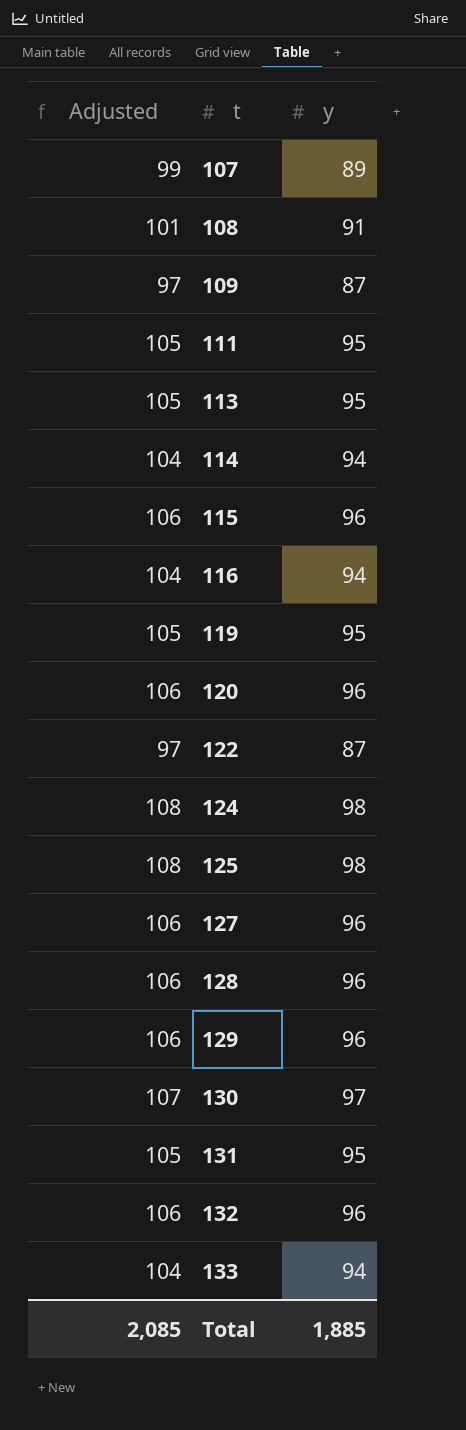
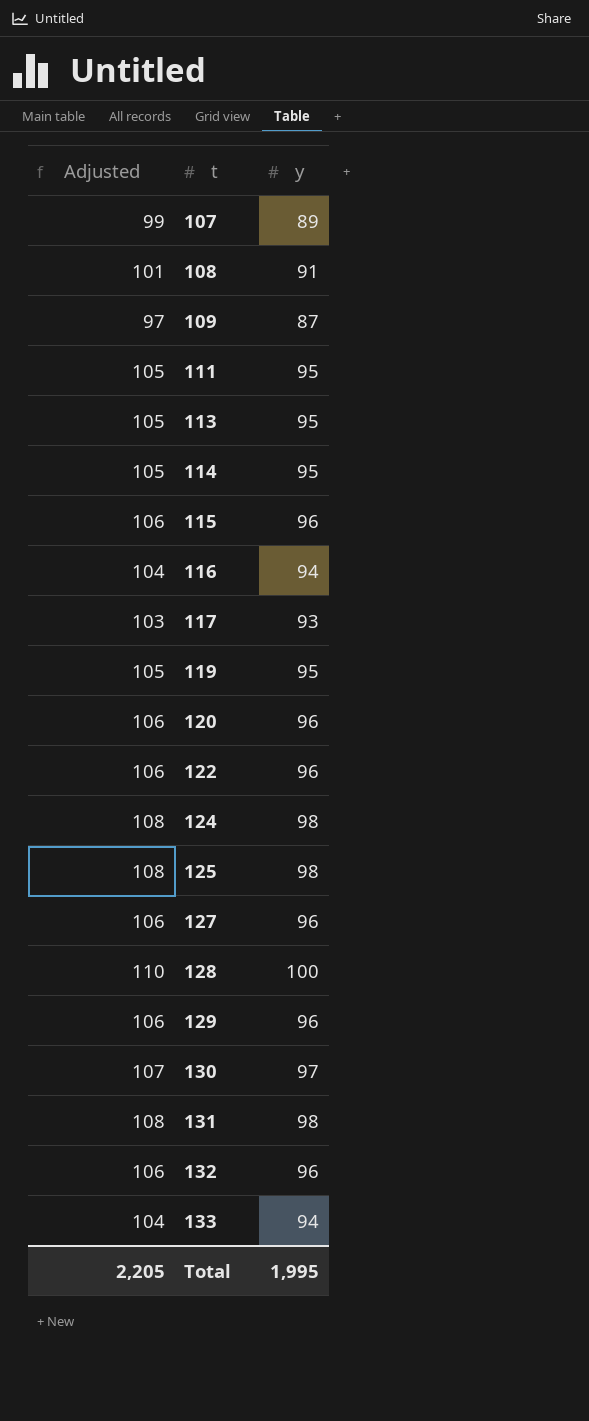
114 | Adjusted: 104 -> 105
114 | y: 94 -> 95
row 117: none -> 103 | 93
122 | Adjusted: 97 -> 106
122 | y: 87 -> 96
128 | Adjusted: 106 -> 110
128 | y: 96 -> 100
131 | Adjusted: 105 -> 108
131 | y: 95 -> 98
Total | Adjusted: 2,085 -> 2,205
Total | y: 1,885 -> 1,995

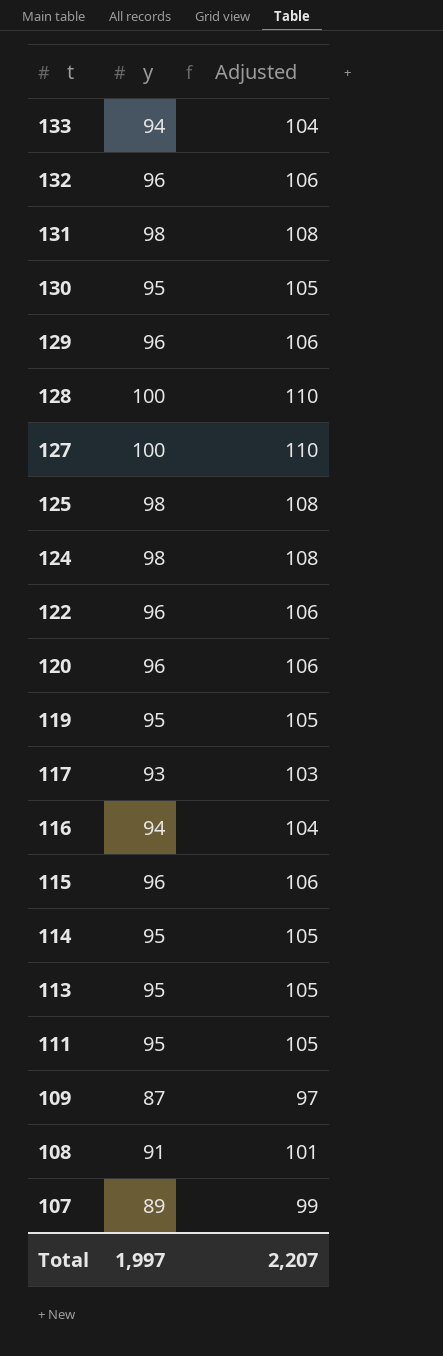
row order: t ascending -> t descending
column Adjusted | position: 1 -> 3
130 | y: 97 -> 95
130 | Adjusted: 107 -> 105
127 | y: 96 -> 100
127 | Adjusted: 106 -> 110
Total | y: 1,995 -> 1,997
Total | Adjusted: 2,205 -> 2,207

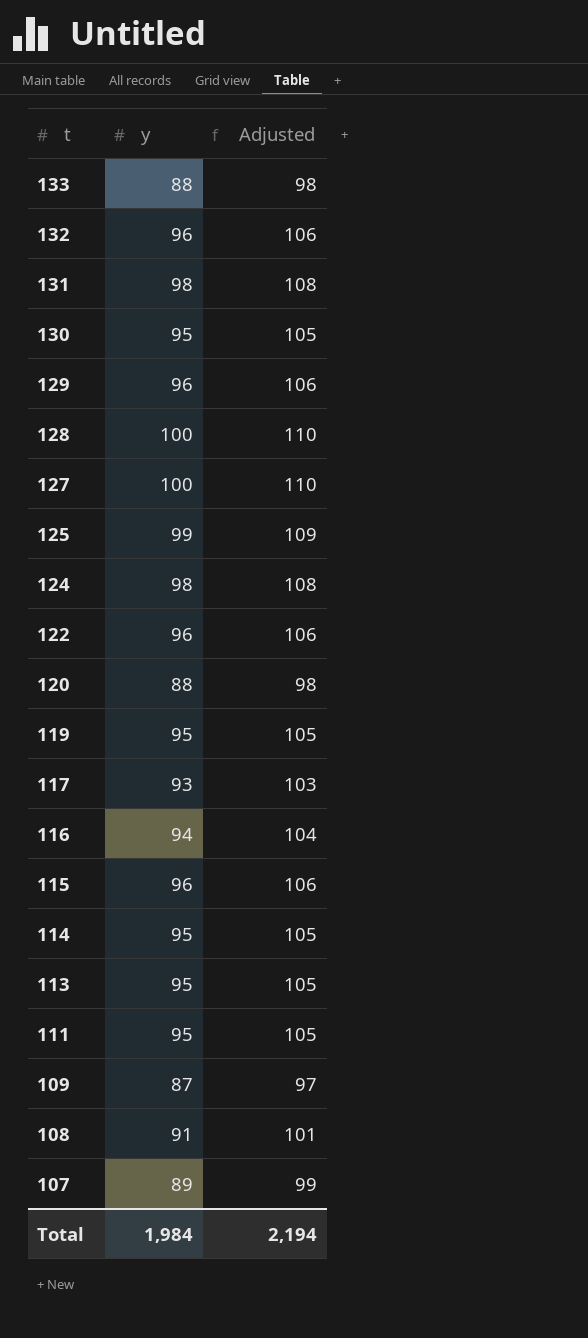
133 | y: 94 -> 88
133 | Adjusted: 104 -> 98
125 | y: 98 -> 99
125 | Adjusted: 108 -> 109
120 | y: 96 -> 88
120 | Adjusted: 106 -> 98
Total | y: 1,997 -> 1,984
Total | Adjusted: 2,207 -> 2,194

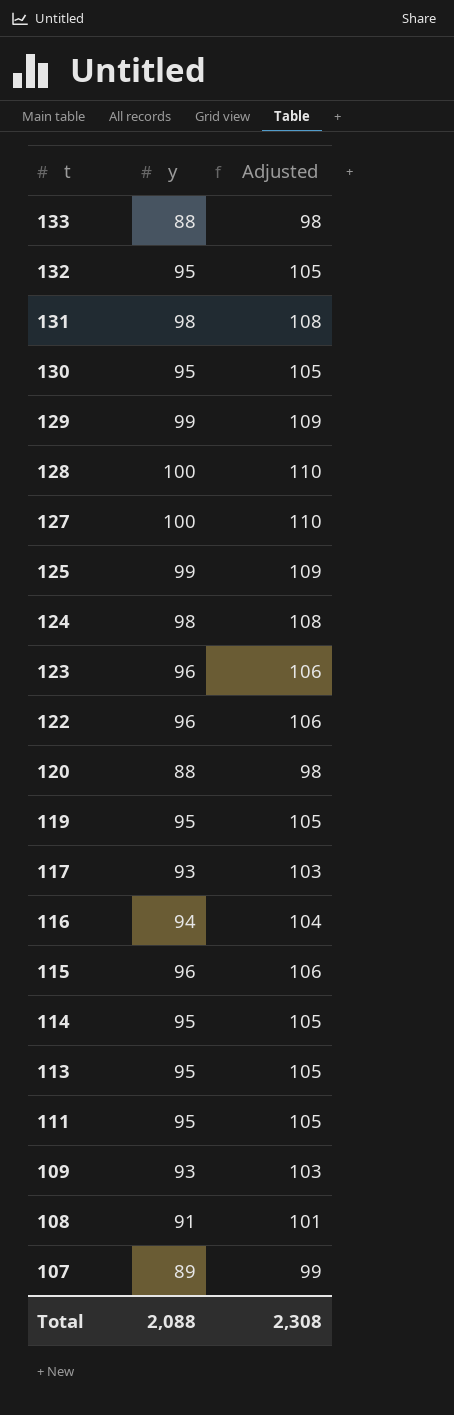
132 | y: 96 -> 95
132 | Adjusted: 106 -> 105
129 | y: 96 -> 99
129 | Adjusted: 106 -> 109
row 123: none -> 96 | 106
109 | y: 87 -> 93
109 | Adjusted: 97 -> 103
Total | y: 1,984 -> 2,088
Total | Adjusted: 2,194 -> 2,308

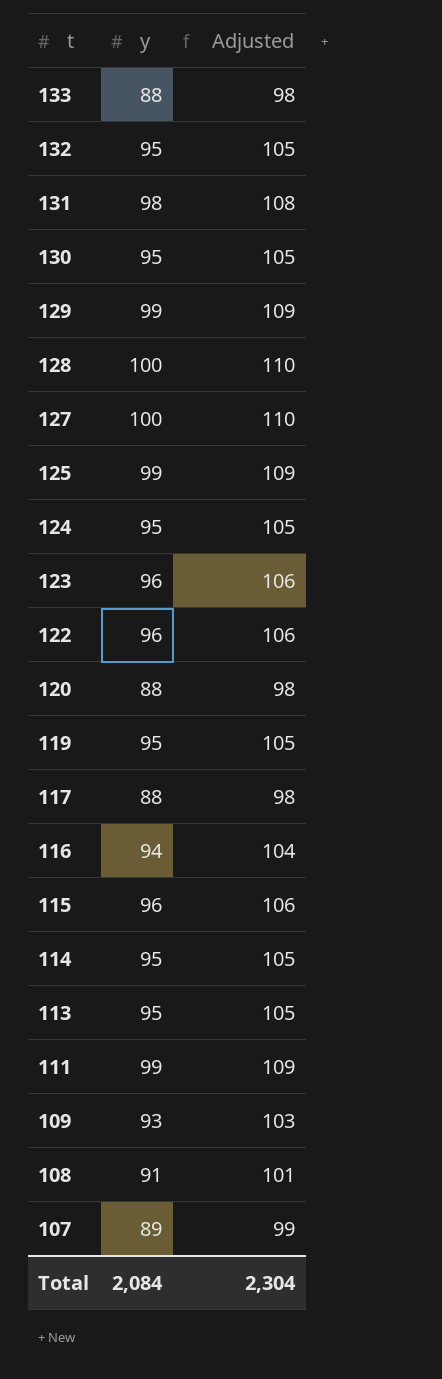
124 | y: 98 -> 95
124 | Adjusted: 108 -> 105
117 | y: 93 -> 88
117 | Adjusted: 103 -> 98
111 | y: 95 -> 99
111 | Adjusted: 105 -> 109
Total | y: 2,088 -> 2,084
Total | Adjusted: 2,308 -> 2,304

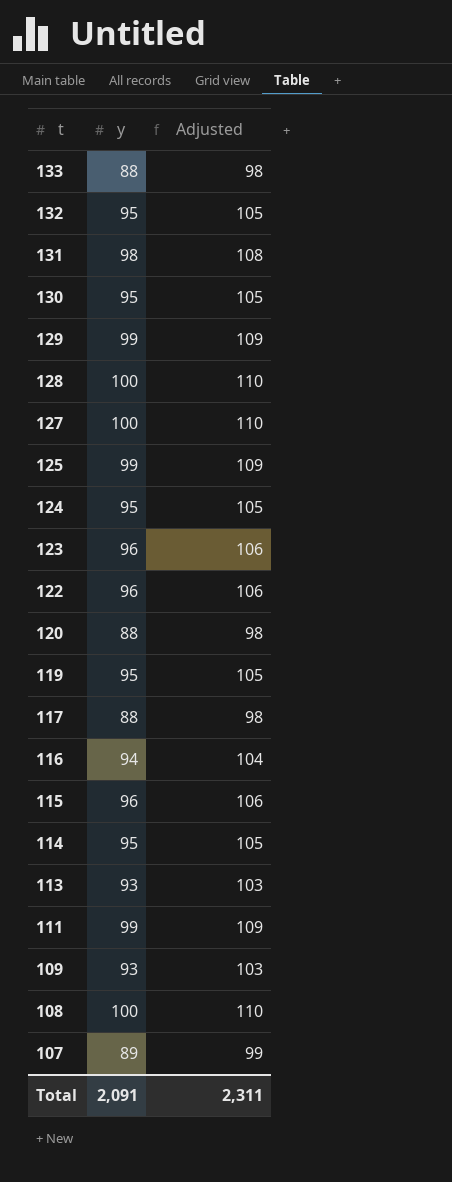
113 | y: 95 -> 93
113 | Adjusted: 105 -> 103
108 | y: 91 -> 100
108 | Adjusted: 101 -> 110
Total | y: 2,084 -> 2,091
Total | Adjusted: 2,304 -> 2,311

